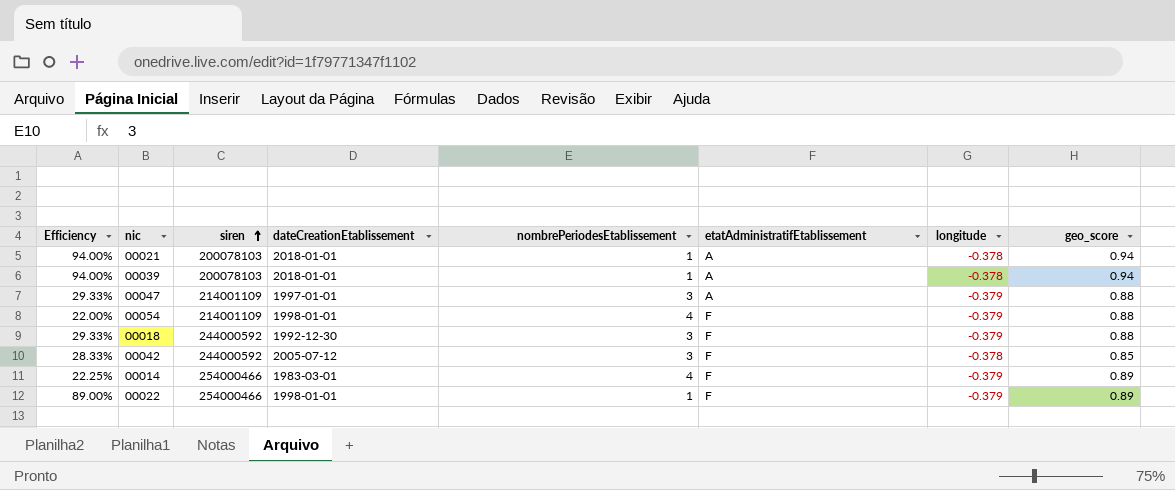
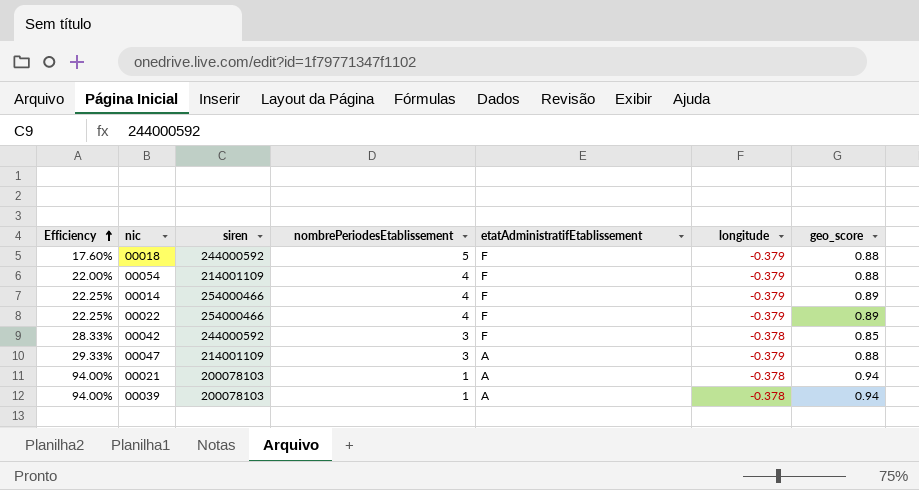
row order: siren ascending -> Efficiency ascending
column dateCreationEtablissement | position: 4 -> none
00018 | Efficiency: 29.33% -> 17.60%
00018 | nombrePeriodesEtablissement: 3 -> 5
00022 | Efficiency: 89.00% -> 22.25%
00022 | nombrePeriodesEtablissement: 1 -> 4

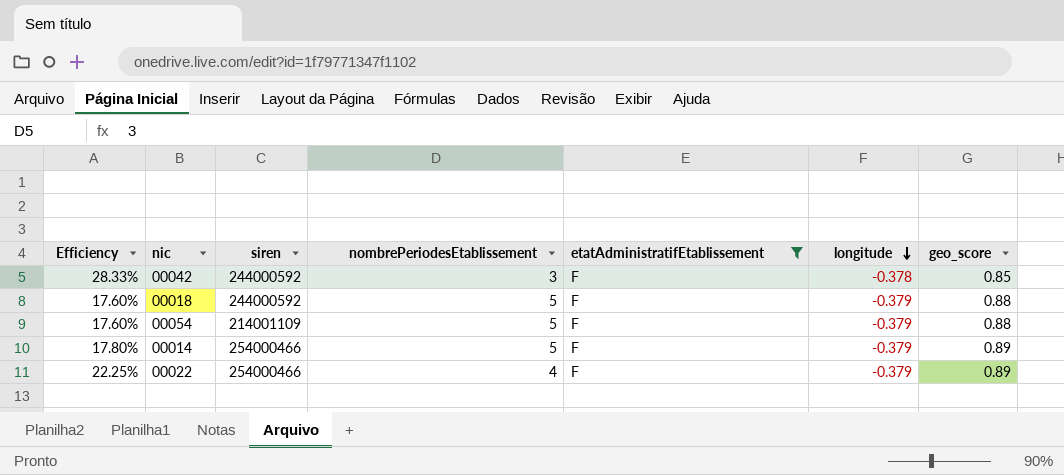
filter: none -> etatAdministratifEtablissement = F
row order: Efficiency ascending -> longitude descending
00054 | Efficiency: 22.00% -> 17.60%
00054 | nombrePeriodesEtablissement: 4 -> 5
00014 | Efficiency: 22.25% -> 17.80%
00014 | nombrePeriodesEtablissement: 4 -> 5

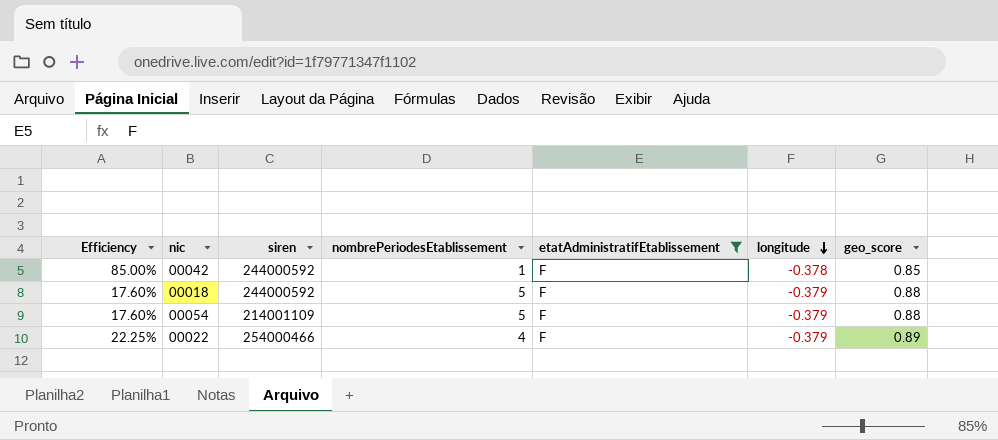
row 00014: 17.80% | 254000466 | 5 | F | -0.379 | 0.89 -> none
00042 | Efficiency: 28.33% -> 85.00%
00042 | nombrePeriodesEtablissement: 3 -> 1

